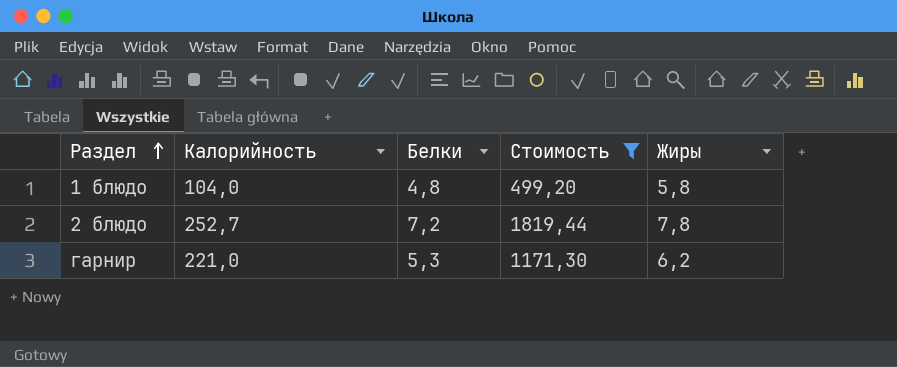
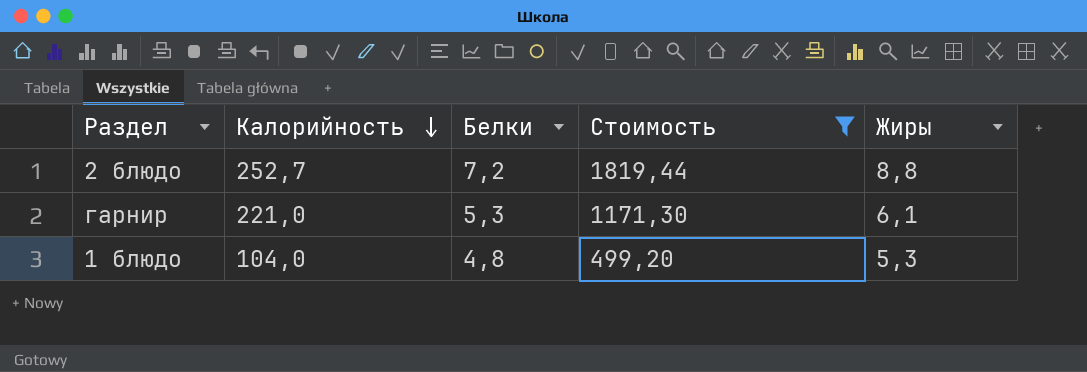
row order: Раздел ascending -> Калорийность descending
2 блюдо | Жиры: 7,8 -> 8,8
гарнир | Жиры: 6,2 -> 6,1
1 блюдо | Жиры: 5,8 -> 5,3

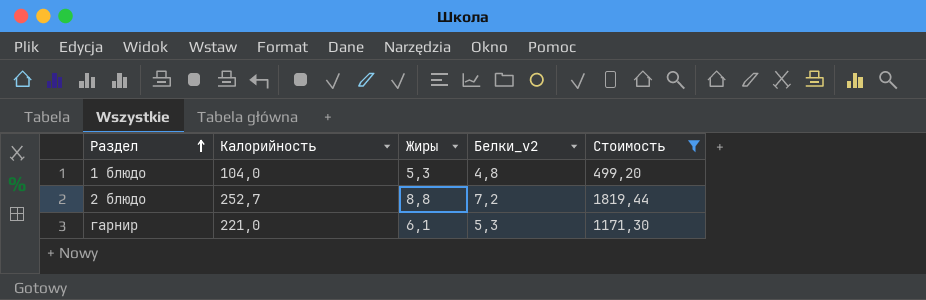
row order: Калорийность descending -> Раздел ascending
column Жиры | position: 5 -> 3
column name: Белки -> Белки_v2

